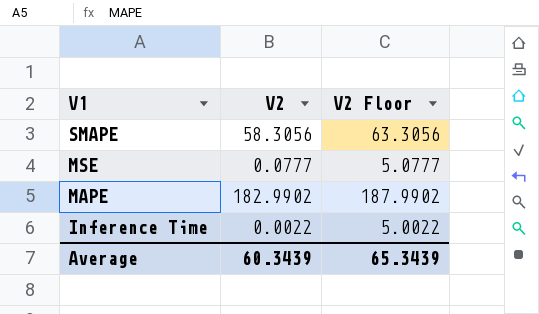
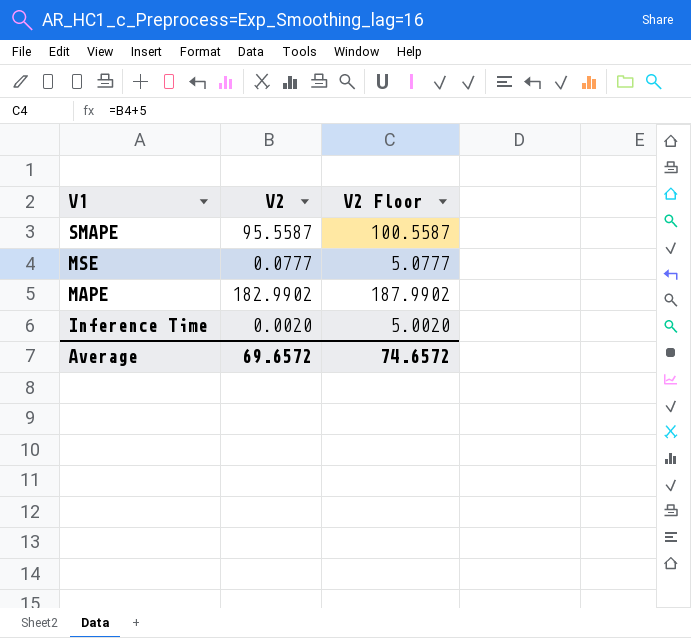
SMAPE | V2: 58.3056 -> 95.5587
SMAPE | V2 Floor: 63.3056 -> 100.5587
Inference Time | V2: 0.0022 -> 0.0020
Inference Time | V2 Floor: 5.0022 -> 5.0020
Average | V2: 60.3439 -> 69.6572
Average | V2 Floor: 65.3439 -> 74.6572

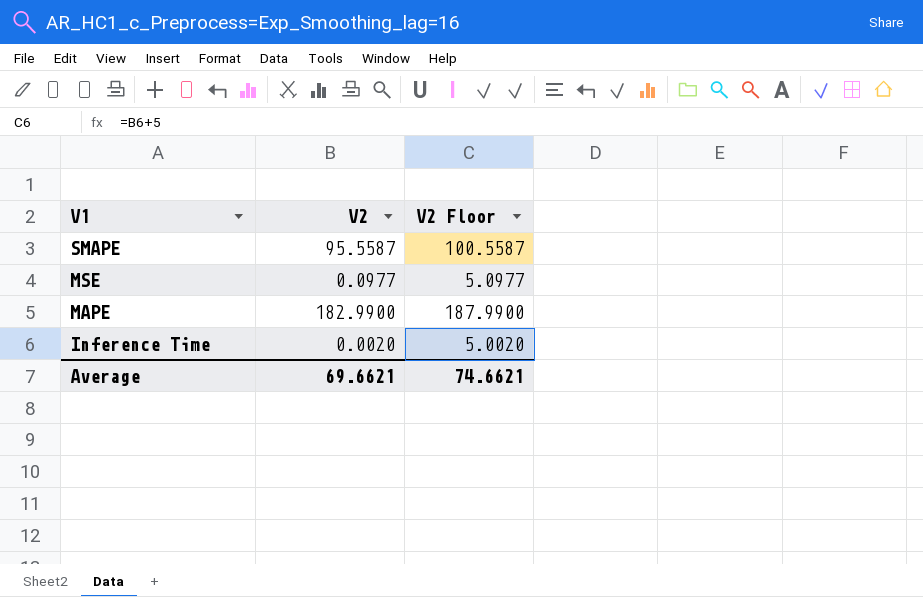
MSE | V2: 0.0777 -> 0.0977
MSE | V2 Floor: 5.0777 -> 5.0977
MAPE | V2: 182.9902 -> 182.9900
MAPE | V2 Floor: 187.9902 -> 187.9900
Average | V2: 69.6572 -> 69.6621
Average | V2 Floor: 74.6572 -> 74.6621

